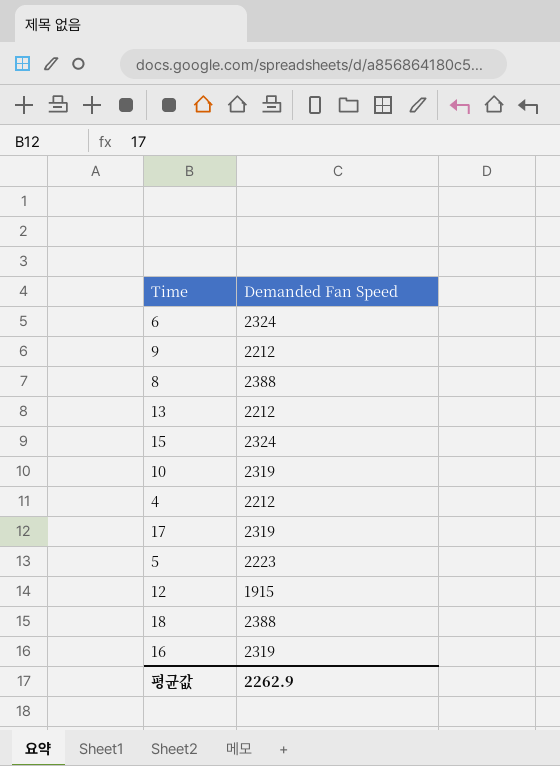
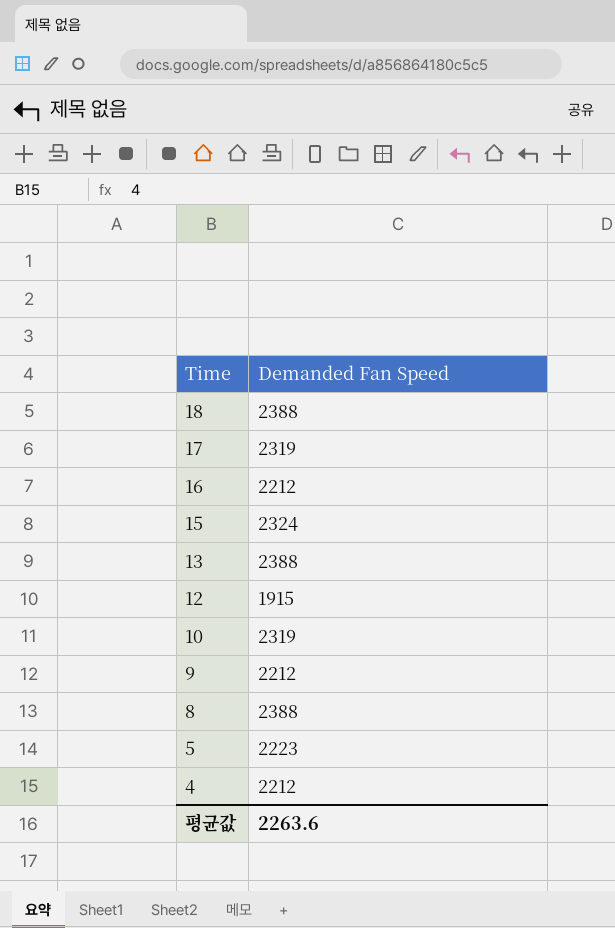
row order: none -> Time descending
row 6: 2324 -> none
16 | Demanded Fan Speed: 2319 -> 2212
13 | Demanded Fan Speed: 2212 -> 2388
평균값 | Demanded Fan Speed: 2262.9 -> 2263.6

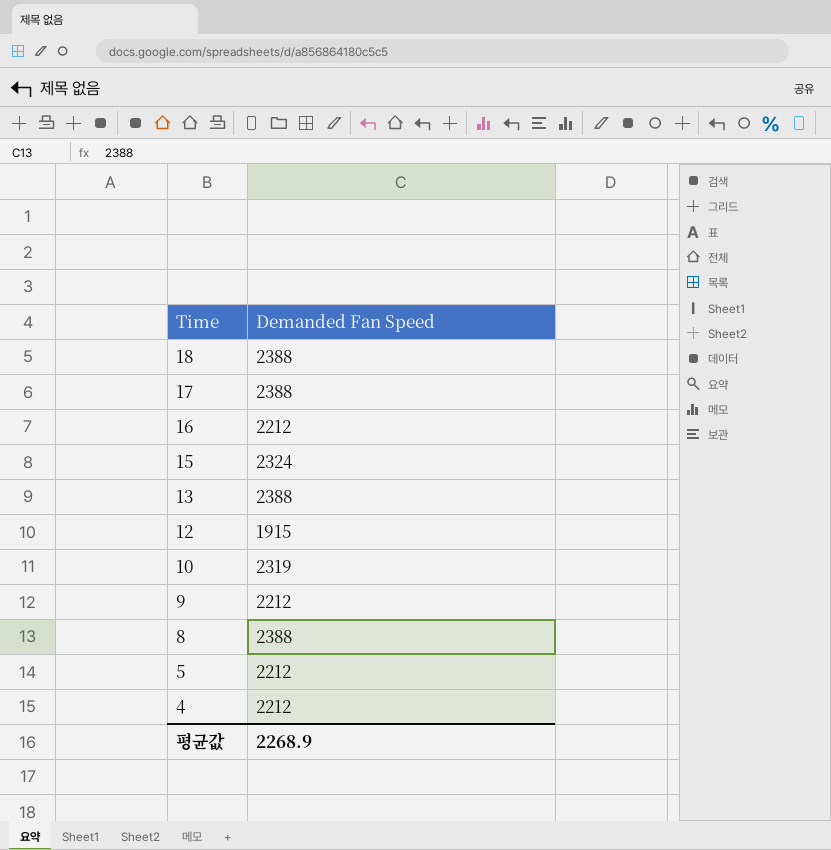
17 | Demanded Fan Speed: 2319 -> 2388
5 | Demanded Fan Speed: 2223 -> 2212
평균값 | Demanded Fan Speed: 2263.6 -> 2268.9

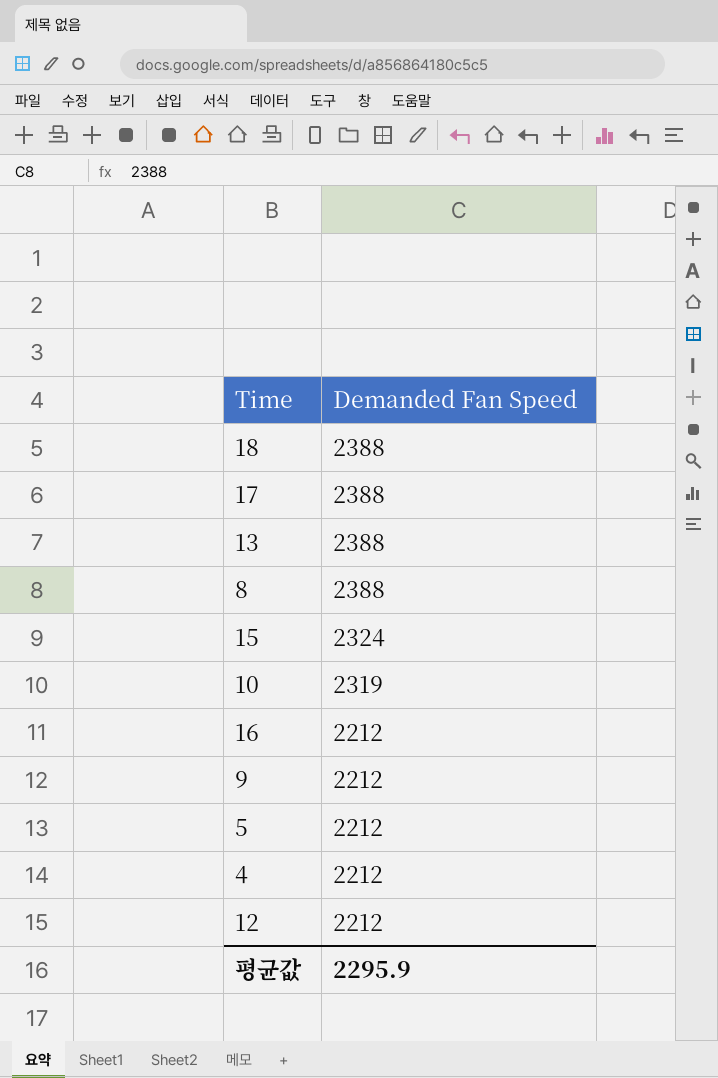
row order: Time descending -> Demanded Fan Speed descending
12 | Demanded Fan Speed: 1915 -> 2212
평균값 | Demanded Fan Speed: 2268.9 -> 2295.9

